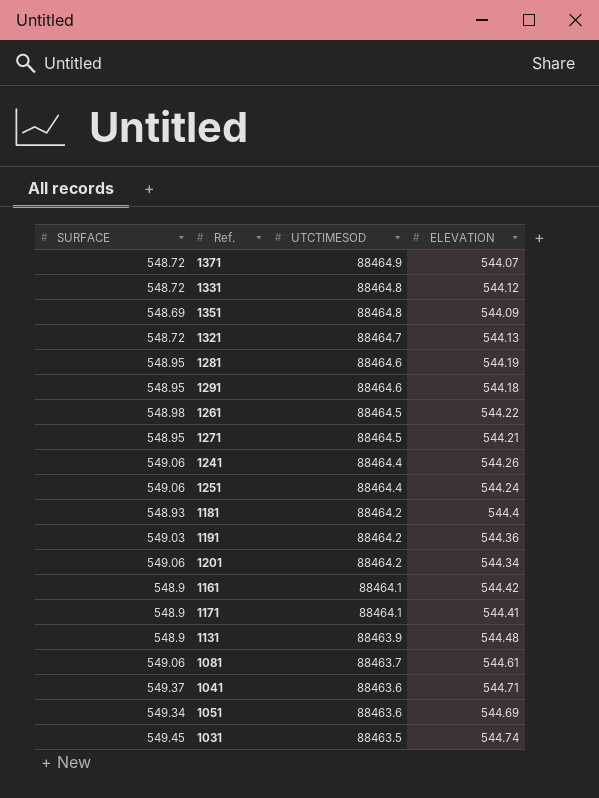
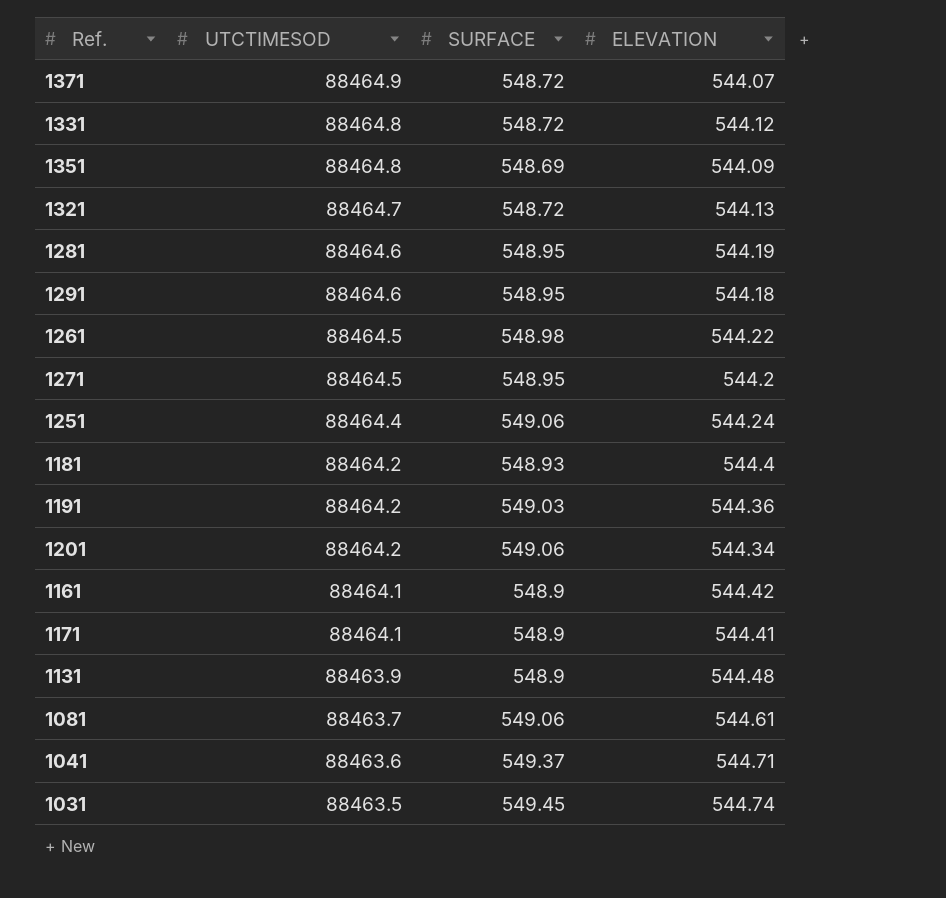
column SURFACE | position: 1 -> 3
row 1241: 549.06 | 88464.4 | 544.26 -> none
row 1051: 549.34 | 88463.6 | 544.69 -> none
1271 | ELEVATION: 544.21 -> 544.2

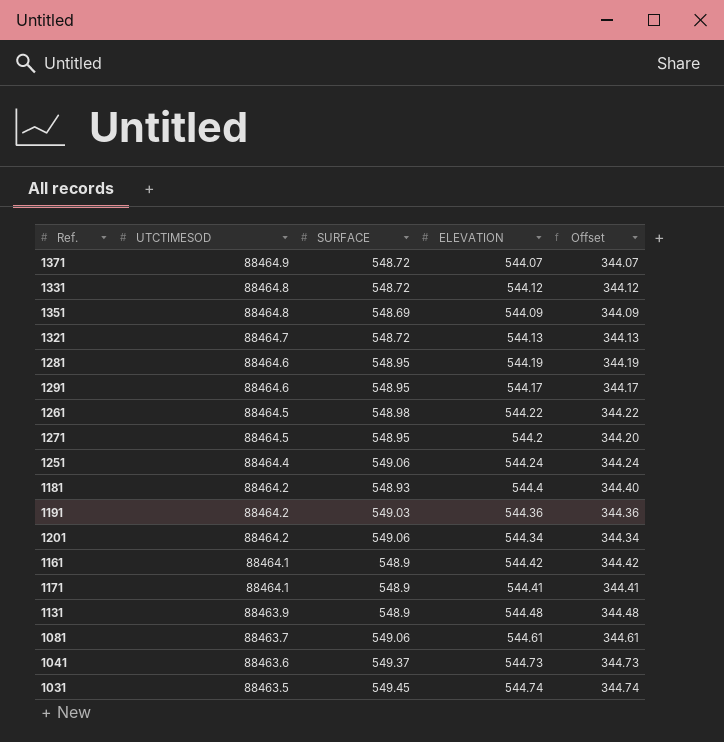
column Offset | formula: none -> [ELEVATION] - 200
1291 | ELEVATION: 544.18 -> 544.17
1041 | ELEVATION: 544.71 -> 544.73

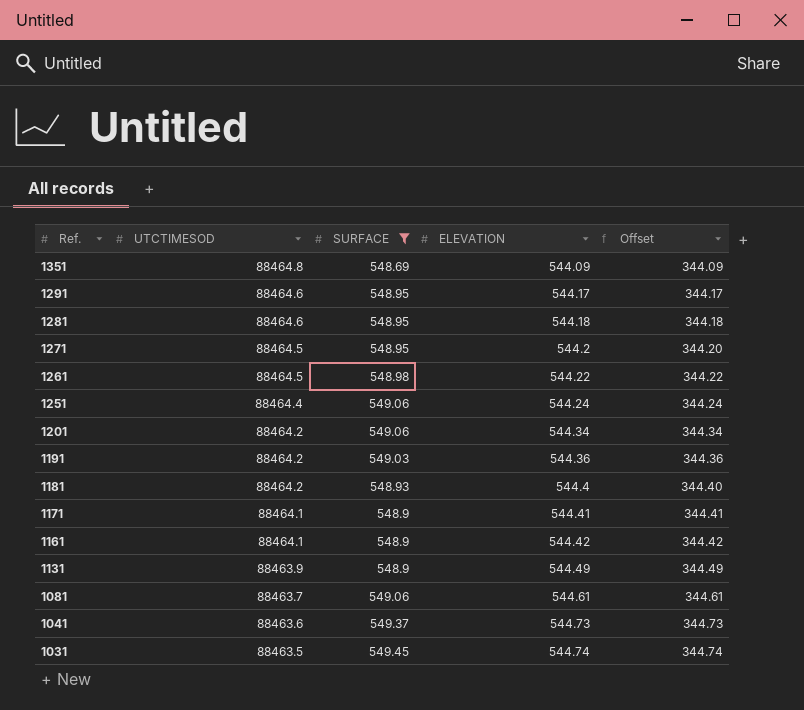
filter: none -> SURFACE != 548.72
row order: UTCTIMESOD descending -> Ref. descending
1281 | ELEVATION: 544.19 -> 544.18
1281 | Offset: 344.19 -> 344.18
1131 | ELEVATION: 544.48 -> 544.49
1131 | Offset: 344.48 -> 344.49

